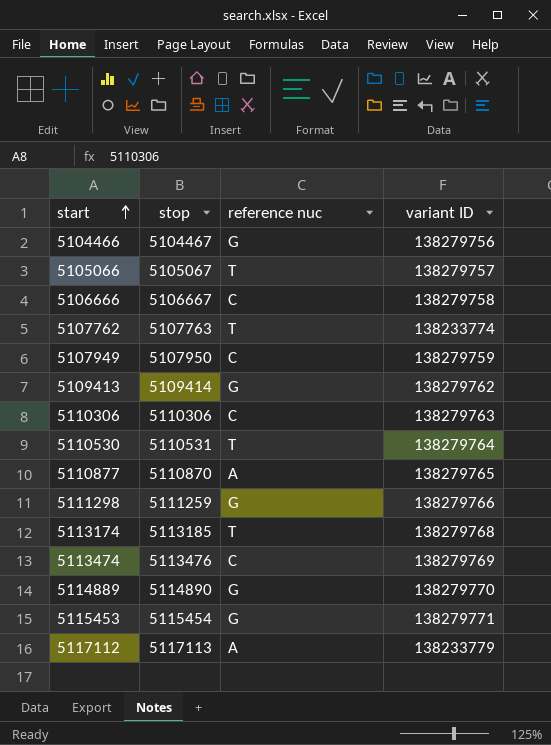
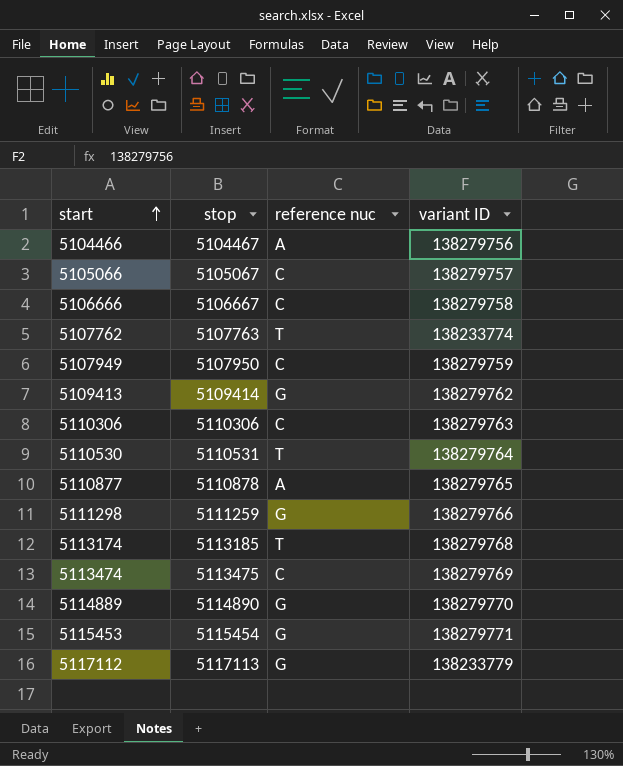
5104466 | reference nuc: G -> A
5105066 | reference nuc: T -> C
5110877 | stop: 5110870 -> 5110878
5113474 | stop: 5113476 -> 5113475
5117112 | reference nuc: A -> G

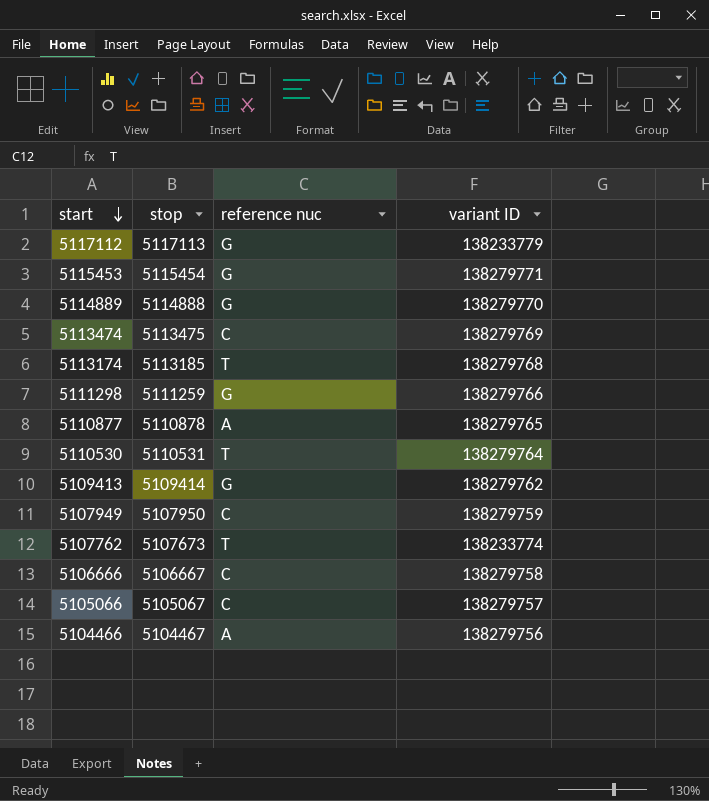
row order: start ascending -> start descending
row 5110306: 5110306 | C | 138279763 -> none
5114889 | stop: 5114890 -> 5114888
5107762 | stop: 5107763 -> 5107673

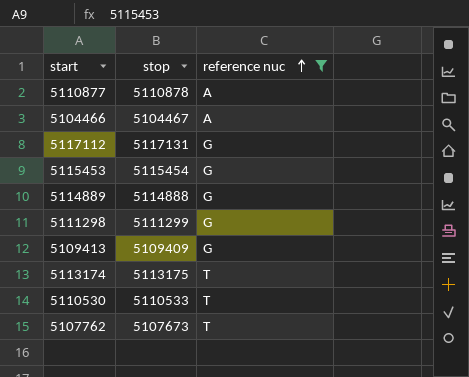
filter: none -> reference nuc != C
row order: start descending -> reference nuc ascending
column variant ID | position: 4 -> none
5117112 | stop: 5117113 -> 5117131
5111298 | stop: 5111259 -> 5111299
5109413 | stop: 5109414 -> 5109409
5113174 | stop: 5113185 -> 5113175
5110530 | stop: 5110531 -> 5110533

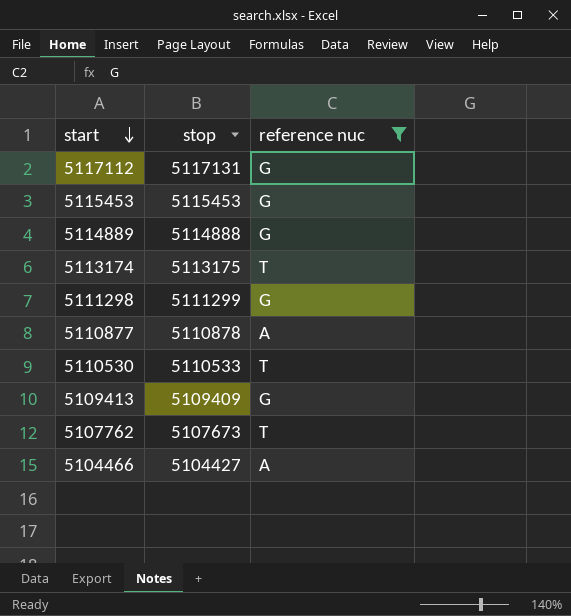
row order: reference nuc ascending -> start descending
5115453 | stop: 5115454 -> 5115453
5104466 | stop: 5104467 -> 5104427

